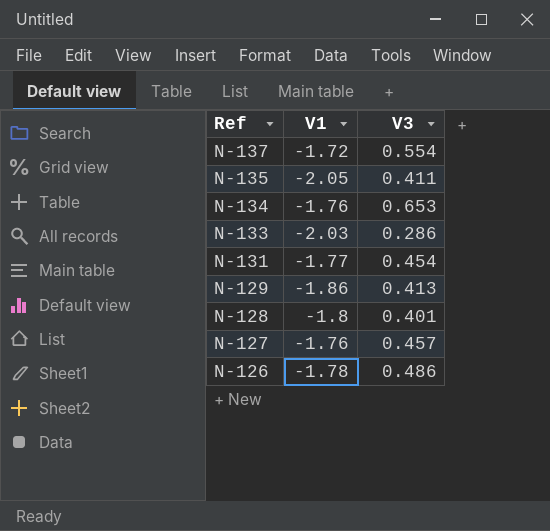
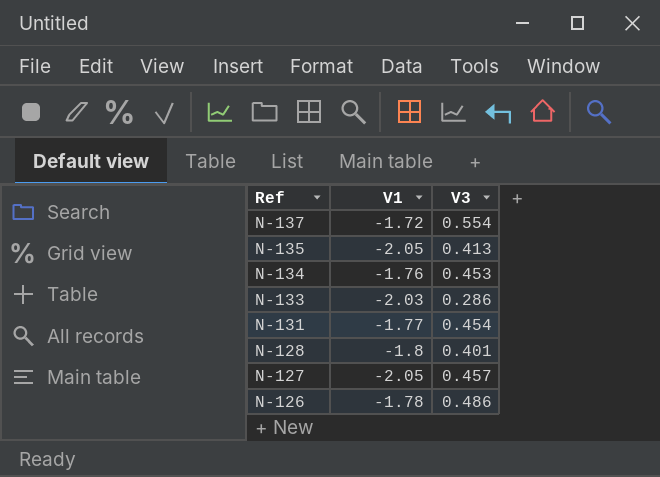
row N-129: -1.86 | 0.413 -> none
N-135 | V3: 0.411 -> 0.413
N-134 | V3: 0.653 -> 0.453
N-127 | V1: -1.76 -> -2.05

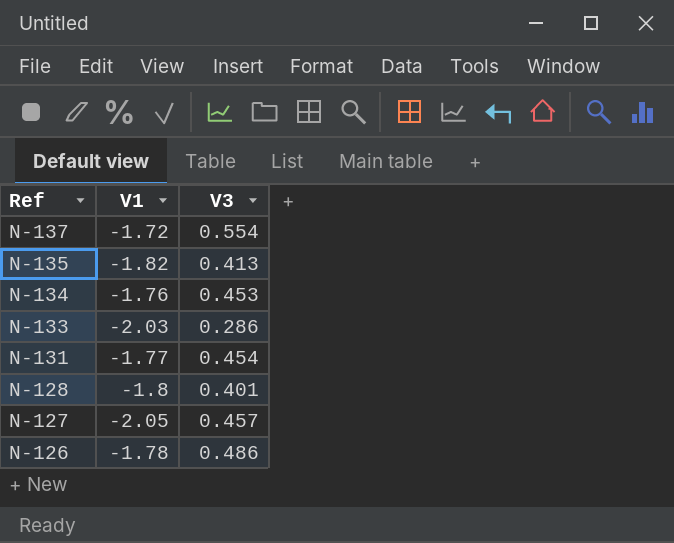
N-135 | V1: -2.05 -> -1.82

